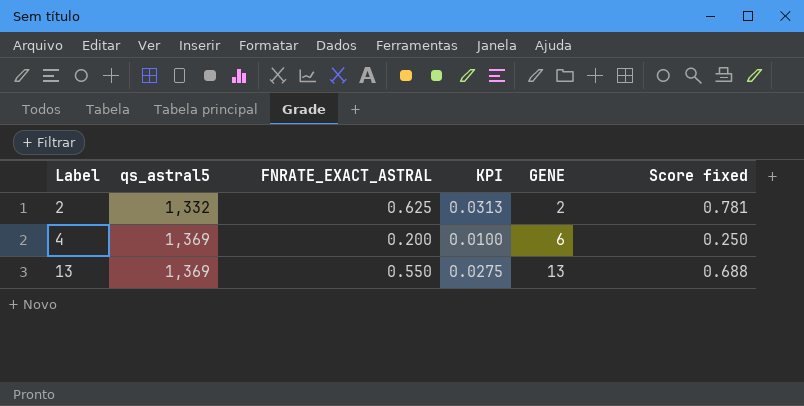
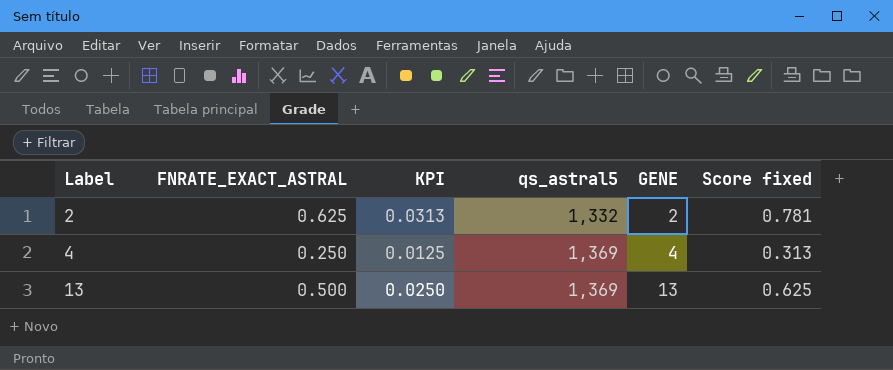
column qs_astral5 | position: 2 -> 4
4 | FNRATE_EXACT_ASTRAL: 0.200 -> 0.250
4 | KPI: 0.0100 -> 0.0125
4 | GENE: 6 -> 4
4 | Score fixed: 0.250 -> 0.313
13 | FNRATE_EXACT_ASTRAL: 0.550 -> 0.500
13 | KPI: 0.0275 -> 0.0250
13 | Score fixed: 0.688 -> 0.625

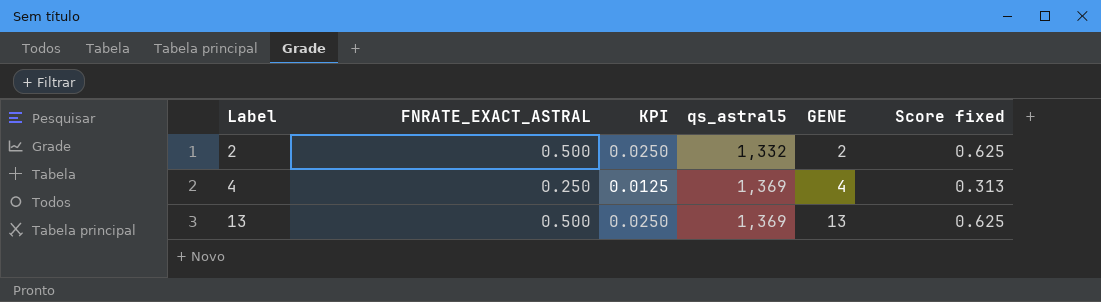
2 | FNRATE_EXACT_ASTRAL: 0.625 -> 0.500
2 | KPI: 0.0313 -> 0.0250
2 | Score fixed: 0.781 -> 0.625

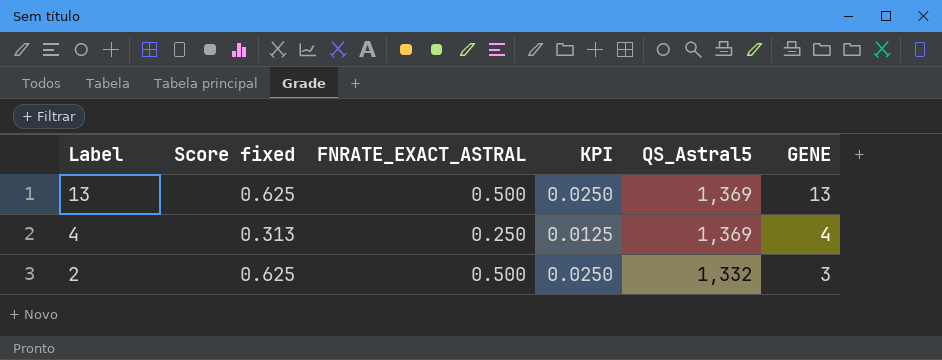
row order: Label ascending -> Label descending
column Score fixed | position: 6 -> 2
column name: qs_astral5 -> QS_Astral5
2 | GENE: 2 -> 3

